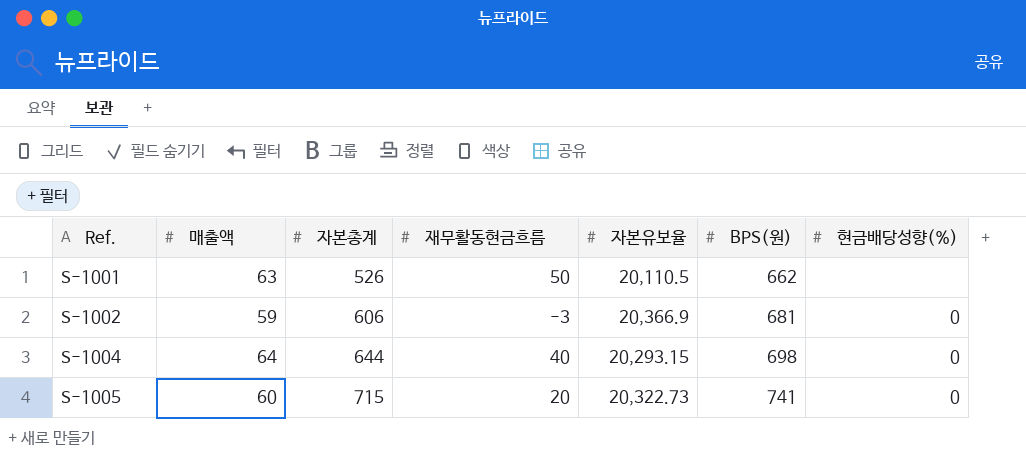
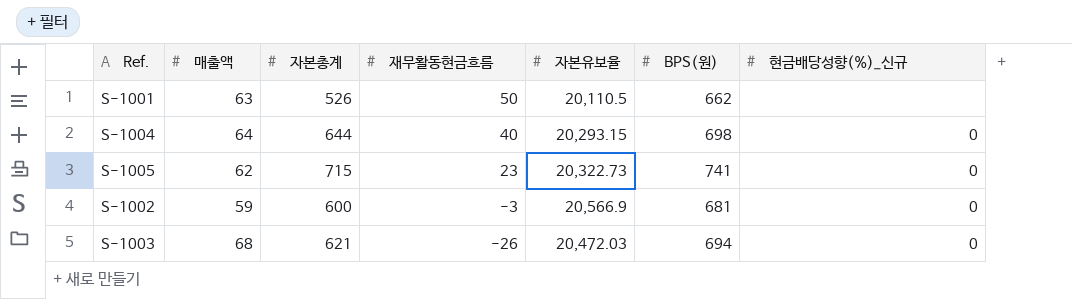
row order: Ref. ascending -> 재무활동현금흐름 descending
column name: 현금배당성향(%) -> 현금배당성향(%)_신규
S-1005 | 매출액: 60 -> 62
S-1005 | 재무활동현금흐름: 20 -> 23
S-1002 | 자본총계: 606 -> 600
S-1002 | 자본유보율: 20,366.9 -> 20,566.9
row S-1003: none -> 68 | 621 | -26 | 20,472.03 | 694 | 0

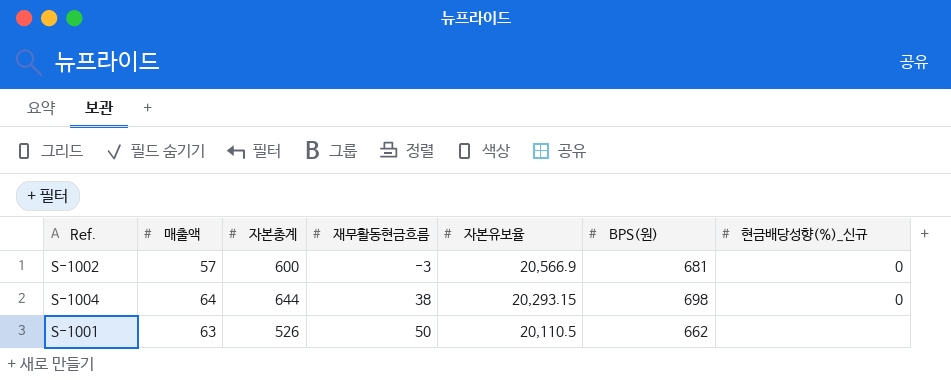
row order: 재무활동현금흐름 descending -> 재무활동현금흐름 ascending
row S-1005: 62 | 715 | 23 | 20,322.73 | 741 | 0 -> none
row S-1003: 68 | 621 | -26 | 20,472.03 | 694 | 0 -> none
S-1002 | 매출액: 59 -> 57
S-1004 | 재무활동현금흐름: 40 -> 38

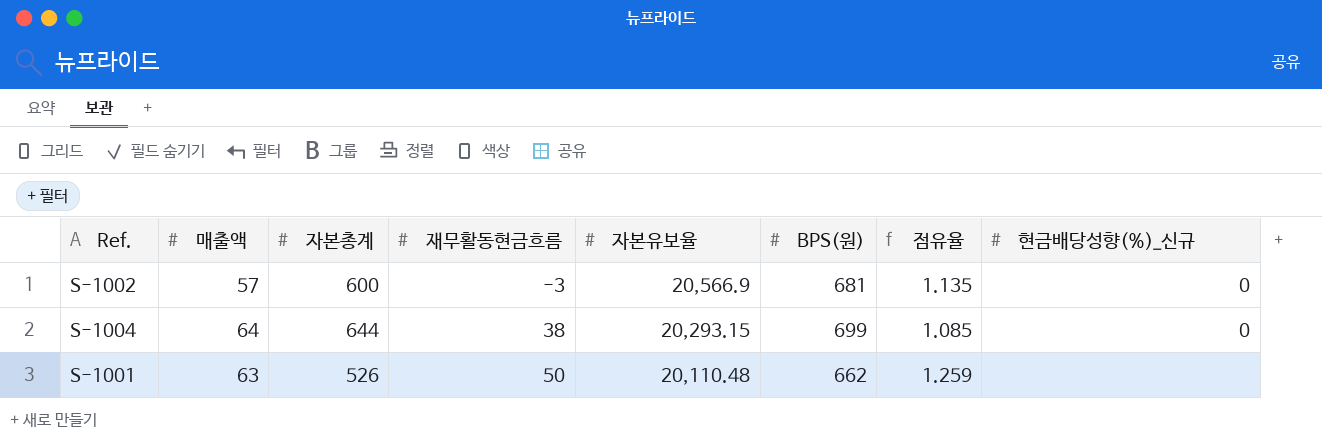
column 점유율 | formula: none -> [BPS(원)] / [자본총계]
S-1004 | BPS(원): 698 -> 699
S-1001 | 자본유보율: 20,110.5 -> 20,110.48

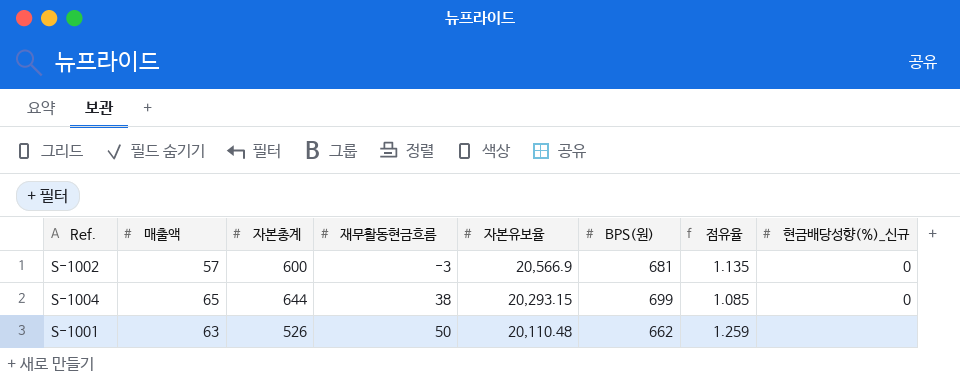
S-1004 | 매출액: 64 -> 65

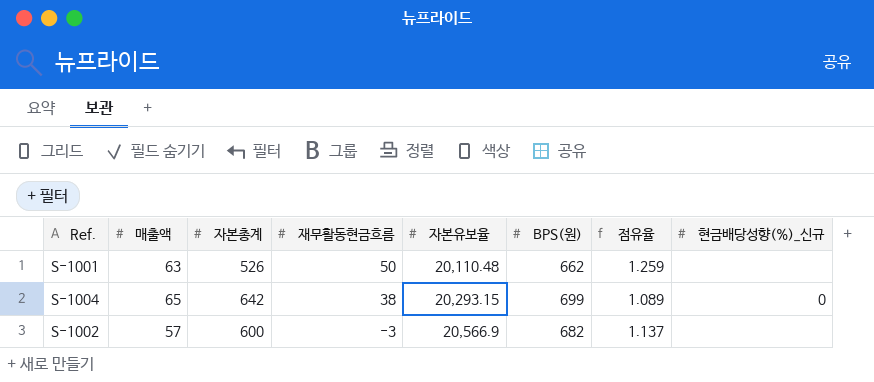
row order: 재무활동현금흐름 ascending -> 재무활동현금흐름 descending
S-1004 | 자본총계: 644 -> 642
S-1004 | 점유율: 1.085 -> 1.089
S-1002 | BPS(원): 681 -> 682
S-1002 | 점유율: 1.135 -> 1.137
S-1002 | 현금배당성향(%)_신규: 0 -> none

